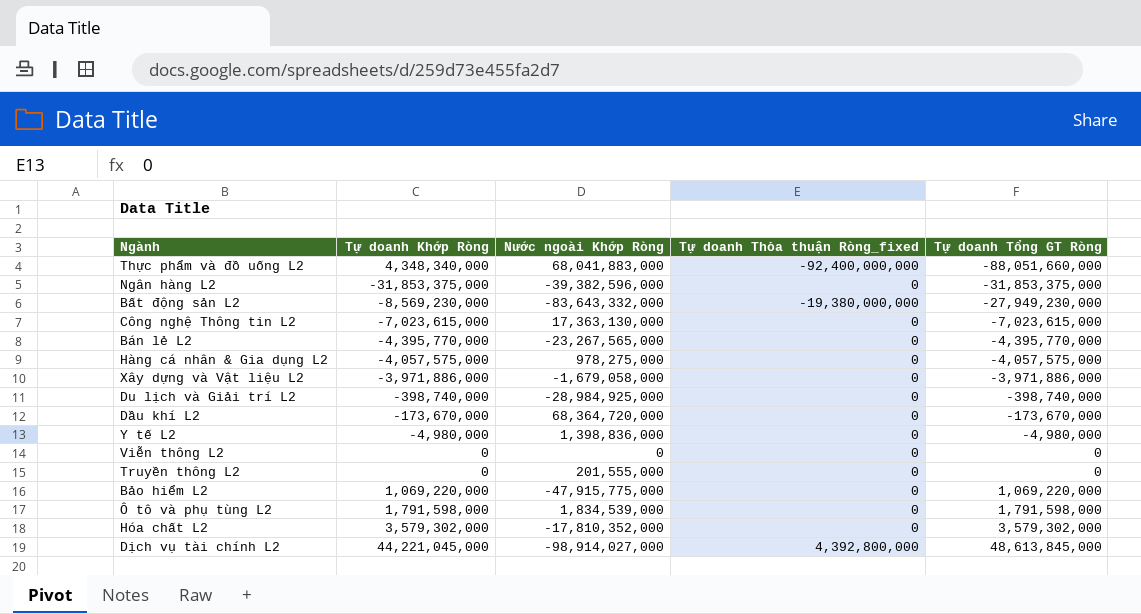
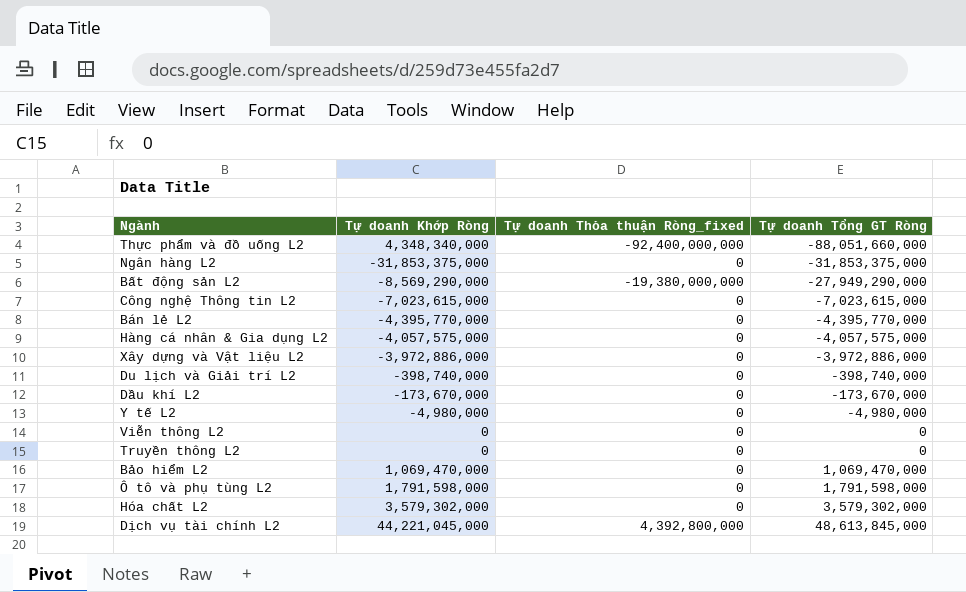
column Nước ngoài Khớp Ròng | position: 3 -> none
Bất động sản L2 | Tự doanh Khớp Ròng: -8,569,230,000 -> -8,569,290,000
Bất động sản L2 | Tự doanh Tổng GT Ròng: -27,949,230,000 -> -27,949,290,000
Xây dựng và Vật liệu L2 | Tự doanh Khớp Ròng: -3,971,886,000 -> -3,972,886,000
Xây dựng và Vật liệu L2 | Tự doanh Tổng GT Ròng: -3,971,886,000 -> -3,972,886,000
Bảo hiểm L2 | Tự doanh Khớp Ròng: 1,069,220,000 -> 1,069,470,000
Bảo hiểm L2 | Tự doanh Tổng GT Ròng: 1,069,220,000 -> 1,069,470,000

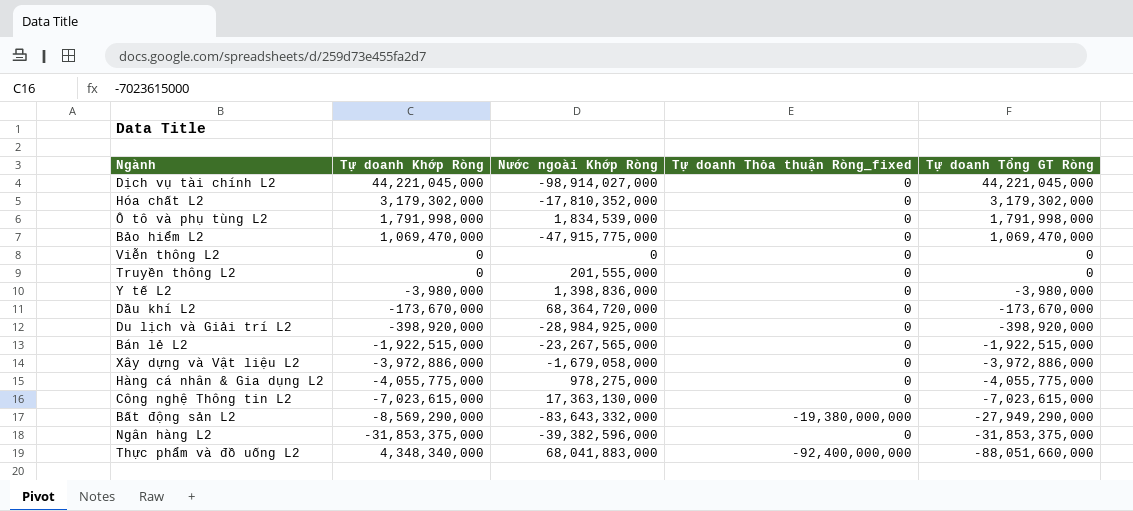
row order: Tự doanh Tổng GT Ròng ascending -> Tự doanh Tổng GT Ròng descending
column Nước ngoài Khớp Ròng | position: none -> 3
Dịch vụ tài chính L2 | Tự doanh Thỏa thuận Ròng_fixed: 4,392,800,000 -> 0
Dịch vụ tài chính L2 | Tự doanh Tổng GT Ròng: 48,613,845,000 -> 44,221,045,000
Hóa chất L2 | Tự doanh Khớp Ròng: 3,579,302,000 -> 3,179,302,000
Hóa chất L2 | Tự doanh Tổng GT Ròng: 3,579,302,000 -> 3,179,302,000
Ô tô và phụ tùng L2 | Tự doanh Khớp Ròng: 1,791,598,000 -> 1,791,998,000
Ô tô và phụ tùng L2 | Tự doanh Tổng GT Ròng: 1,791,598,000 -> 1,791,998,000
Y tế L2 | Tự doanh Khớp Ròng: -4,980,000 -> -3,980,000
Y tế L2 | Tự doanh Tổng GT Ròng: -4,980,000 -> -3,980,000
Du lịch và Giải trí L2 | Tự doanh Khớp Ròng: -398,740,000 -> -398,920,000
Du lịch và Giải trí L2 | Tự doanh Tổng GT Ròng: -398,740,000 -> -398,920,000
Bán lẻ L2 | Tự doanh Khớp Ròng: -4,395,770,000 -> -1,922,515,000
Bán lẻ L2 | Tự doanh Tổng GT Ròng: -4,395,770,000 -> -1,922,515,000
Hàng cá nhân & Gia dụng L2 | Tự doanh Khớp Ròng: -4,057,575,000 -> -4,055,775,000
Hàng cá nhân & Gia dụng L2 | Tự doanh Tổng GT Ròng: -4,057,575,000 -> -4,055,775,000

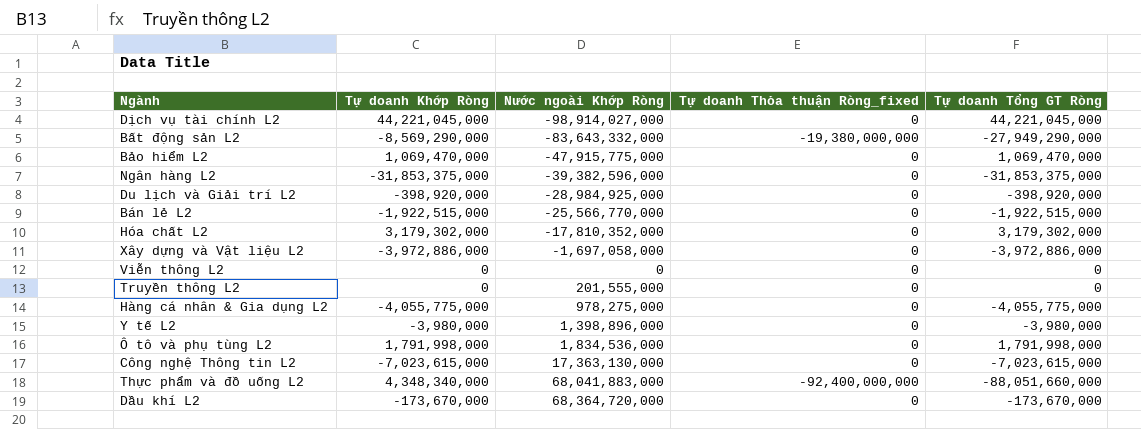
row order: Tự doanh Tổng GT Ròng descending -> Nước ngoài Khớp Ròng ascending
Bán lẻ L2 | Nước ngoài Khớp Ròng: -23,267,565,000 -> -25,566,770,000
Xây dựng và Vật liệu L2 | Nước ngoài Khớp Ròng: -1,679,058,000 -> -1,697,058,000
Y tế L2 | Nước ngoài Khớp Ròng: 1,398,836,000 -> 1,398,896,000
Ô tô và phụ tùng L2 | Nước ngoài Khớp Ròng: 1,834,539,000 -> 1,834,536,000

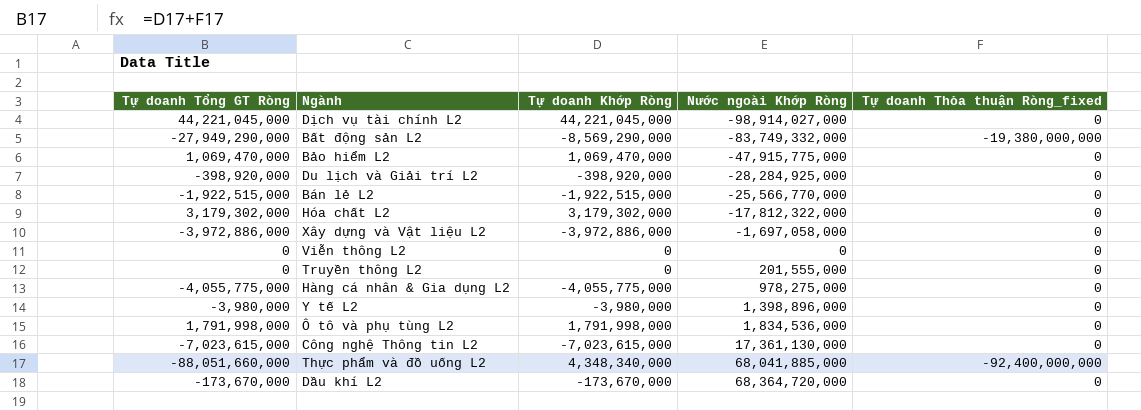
column Tự doanh Tổng GT Ròng | position: 5 -> 1
row Ngân hàng L2: -31,853,375,000 | -39,382,596,000 | 0 | -31,853,375,000 -> none
Bất động sản L2 | Nước ngoài Khớp Ròng: -83,643,332,000 -> -83,749,332,000
Du lịch và Giải trí L2 | Nước ngoài Khớp Ròng: -28,984,925,000 -> -28,284,925,000
Hóa chất L2 | Nước ngoài Khớp Ròng: -17,810,352,000 -> -17,812,322,000
Công nghệ Thông tin L2 | Nước ngoài Khớp Ròng: 17,363,130,000 -> 17,361,130,000
Thực phẩm và đồ uống L2 | Nước ngoài Khớp Ròng: 68,041,883,000 -> 68,041,885,000

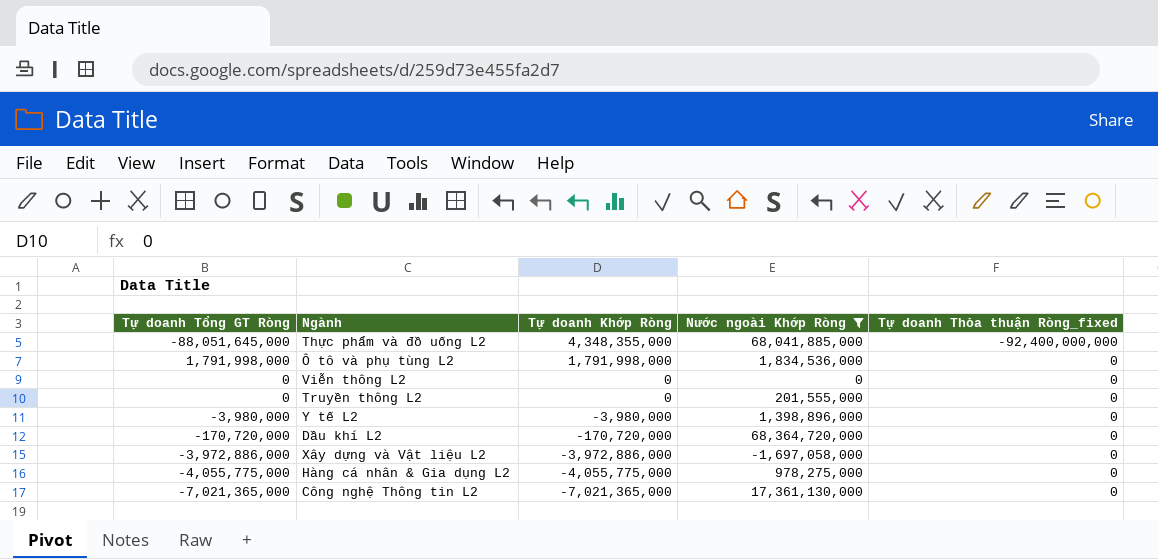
filter: none -> Nước ngoài Khớp Ròng >= -1,697,058,000
row order: Nước ngoài Khớp Ròng ascending -> Tự doanh Khớp Ròng descending
Thực phẩm và đồ uống L2 | Tự doanh Tổng GT Ròng: -88,051,660,000 -> -88,051,645,000
Thực phẩm và đồ uống L2 | Tự doanh Khớp Ròng: 4,348,340,000 -> 4,348,355,000
Dầu khí L2 | Tự doanh Tổng GT Ròng: -173,670,000 -> -170,720,000
Dầu khí L2 | Tự doanh Khớp Ròng: -173,670,000 -> -170,720,000
Công nghệ Thông tin L2 | Tự doanh Tổng GT Ròng: -7,023,615,000 -> -7,021,365,000
Công nghệ Thông tin L2 | Tự doanh Khớp Ròng: -7,023,615,000 -> -7,021,365,000

